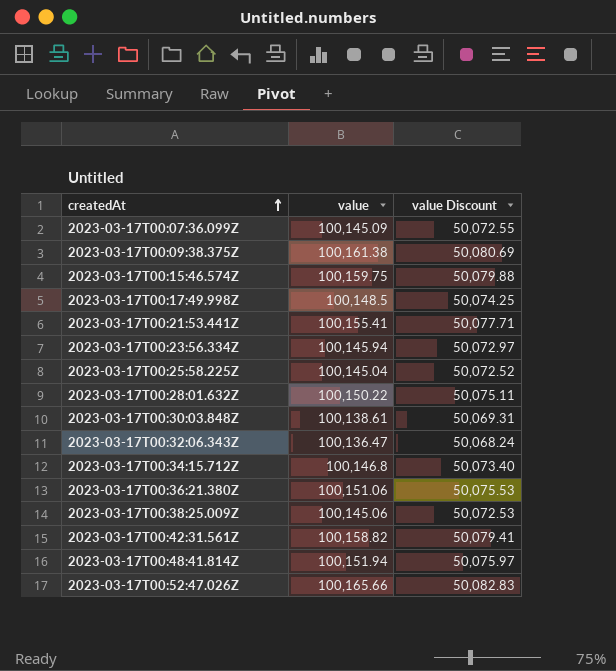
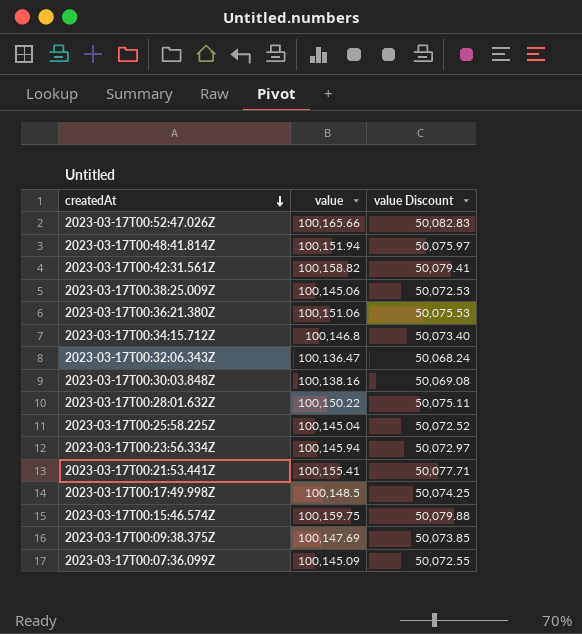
row order: createdAt ascending -> createdAt descending
2023-03-17T00:30:03.848Z | value: 100,138.61 -> 100,138.16
2023-03-17T00:30:03.848Z | value Discount: 50,069.31 -> 50,069.08
2023-03-17T00:09:38.375Z | value: 100,161.38 -> 100,147.69
2023-03-17T00:09:38.375Z | value Discount: 50,080.69 -> 50,073.85

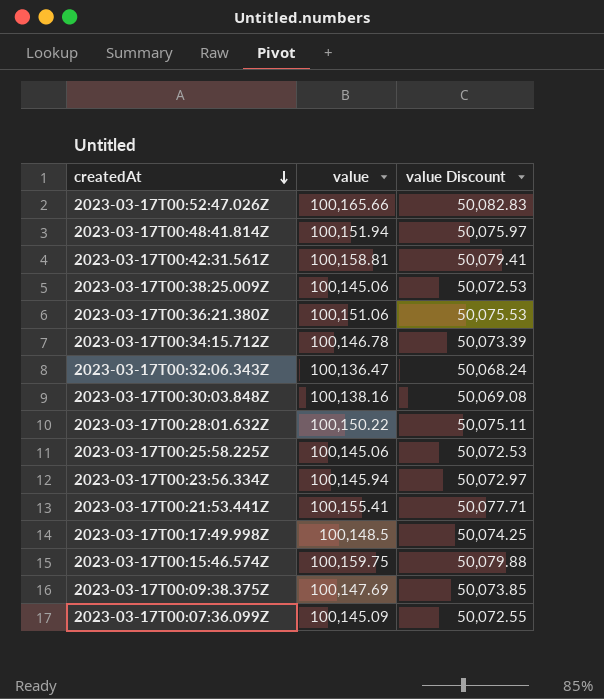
2023-03-17T00:42:31.561Z | value: 100,158.82 -> 100,158.81
2023-03-17T00:34:15.712Z | value: 100,146.8 -> 100,146.78
2023-03-17T00:34:15.712Z | value Discount: 50,073.40 -> 50,073.39
2023-03-17T00:25:58.225Z | value: 100,145.04 -> 100,145.06
2023-03-17T00:25:58.225Z | value Discount: 50,072.52 -> 50,072.53

